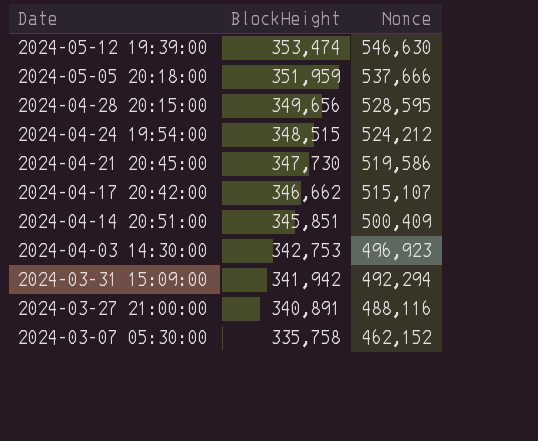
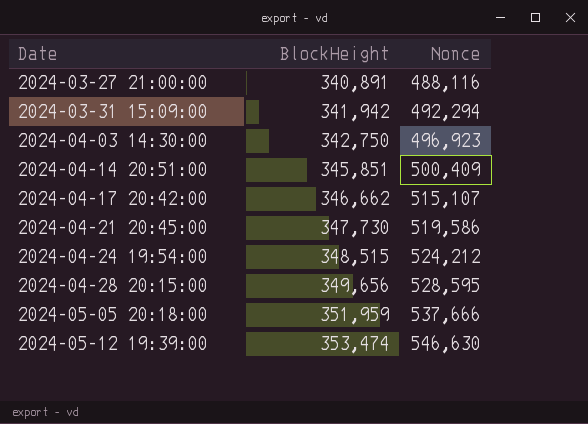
row order: Date descending -> Date ascending
row 2024-03-07 05:30:00: 335,758 | 462,152 -> none
2024-04-03 14:30:00 | BlockHeight: 342,753 -> 342,750

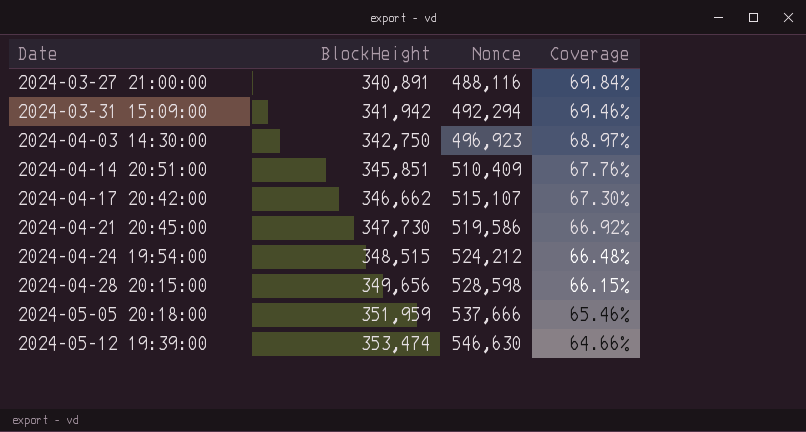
column Coverage | formula: none -> [BlockHeight] / [Nonce]
2024-04-14 20:51:00 | Nonce: 500,409 -> 510,409
2024-04-28 20:15:00 | Nonce: 528,595 -> 528,598

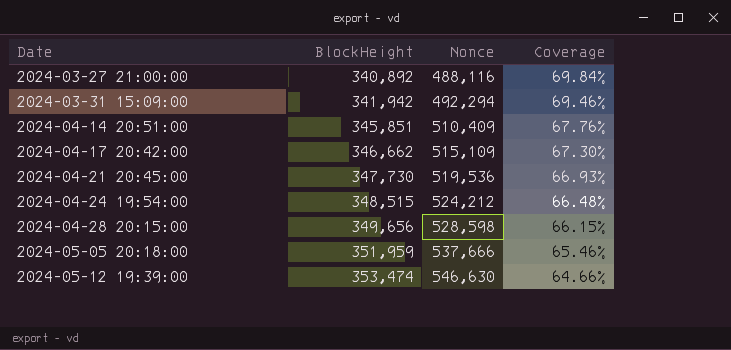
row 2024-04-03 14:30:00: 342,750 | 496,923 | 68.97% -> none
2024-03-27 21:00:00 | BlockHeight: 340,891 -> 340,892
2024-04-17 20:42:00 | Nonce: 515,107 -> 515,109
2024-04-21 20:45:00 | Nonce: 519,586 -> 519,536
2024-04-21 20:45:00 | Coverage: 66.92% -> 66.93%

